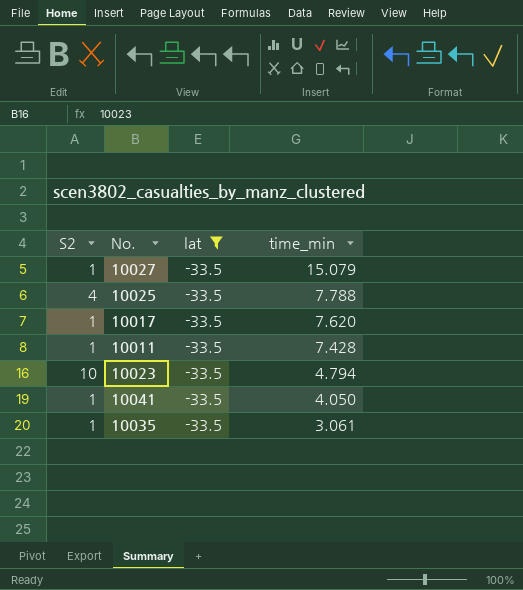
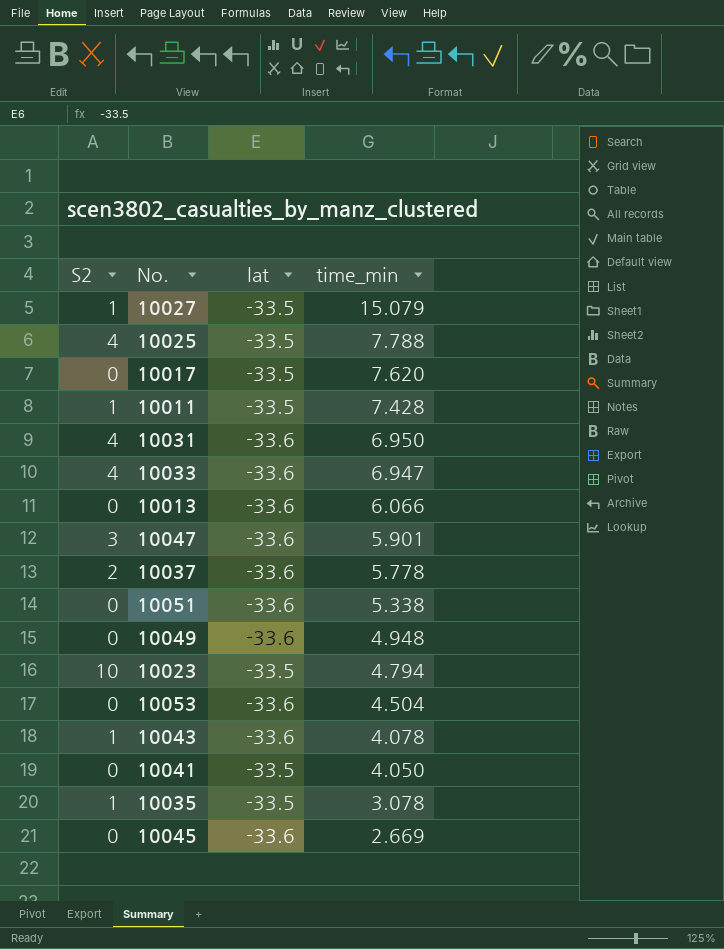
filter: lat = -33.5 -> none
10017 | S2: 1 -> 0
10041 | S2: 1 -> 0
10035 | time_min: 3.061 -> 3.078

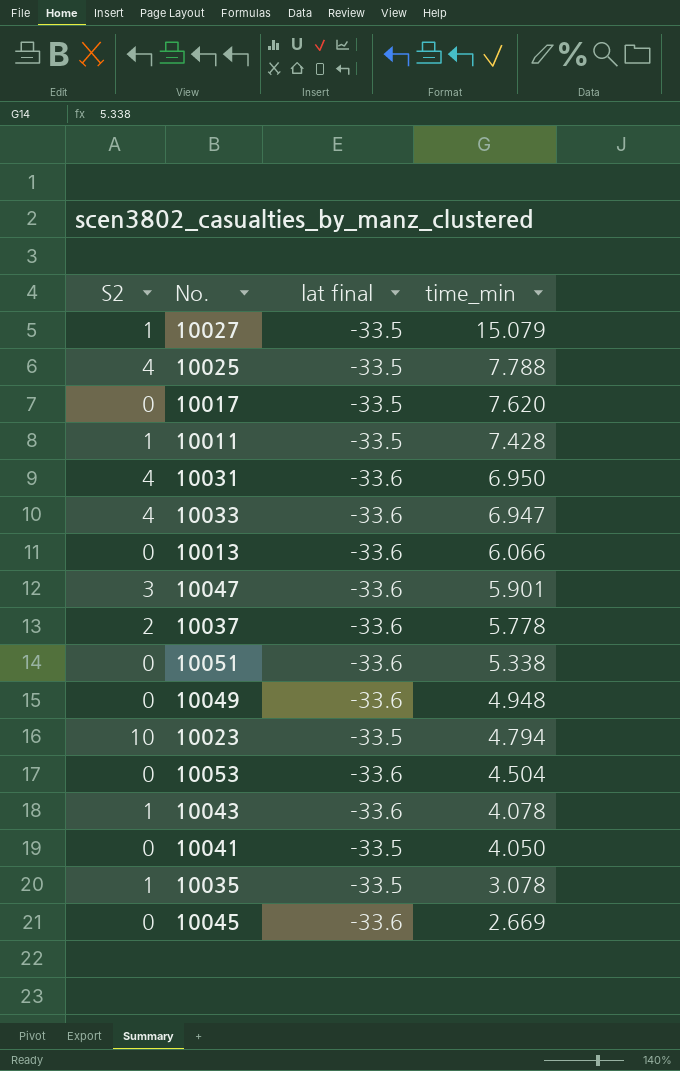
column name: lat -> lat final

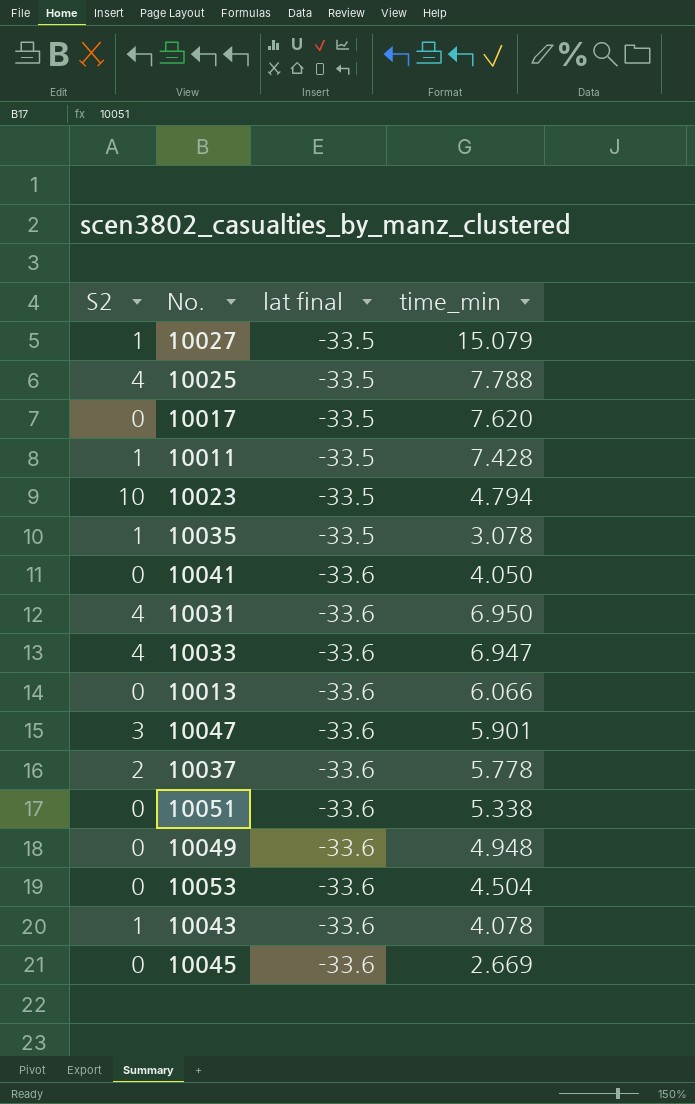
row order: time_min descending -> lat final descending
10041 | lat final: -33.5 -> -33.6

